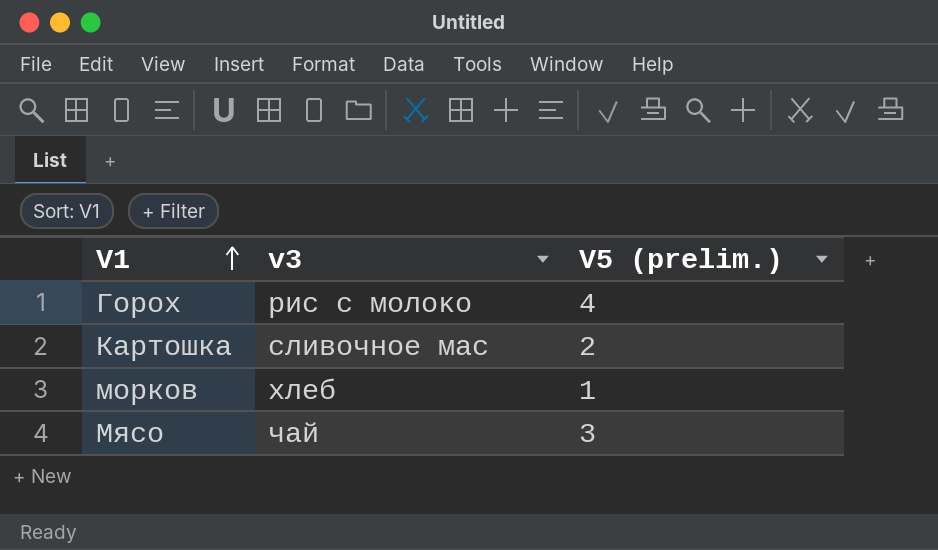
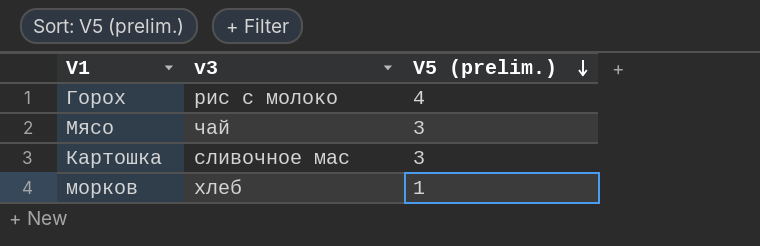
row order: V1 ascending -> V5 (prelim.) descending
Картошка | V5 (prelim.): 2 -> 3

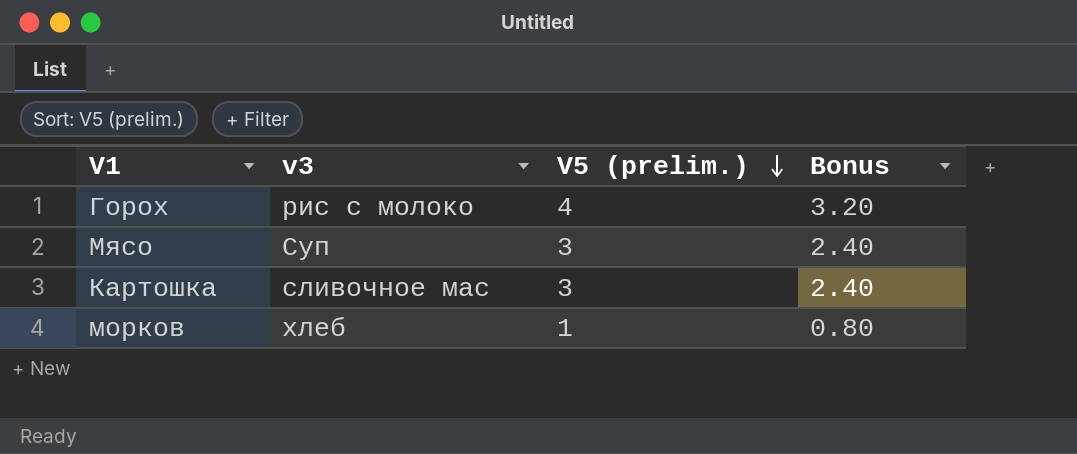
column Bonus | formula: none -> [V5 (prelim.)] * 0.8
Мясо | v3: чай -> Суп

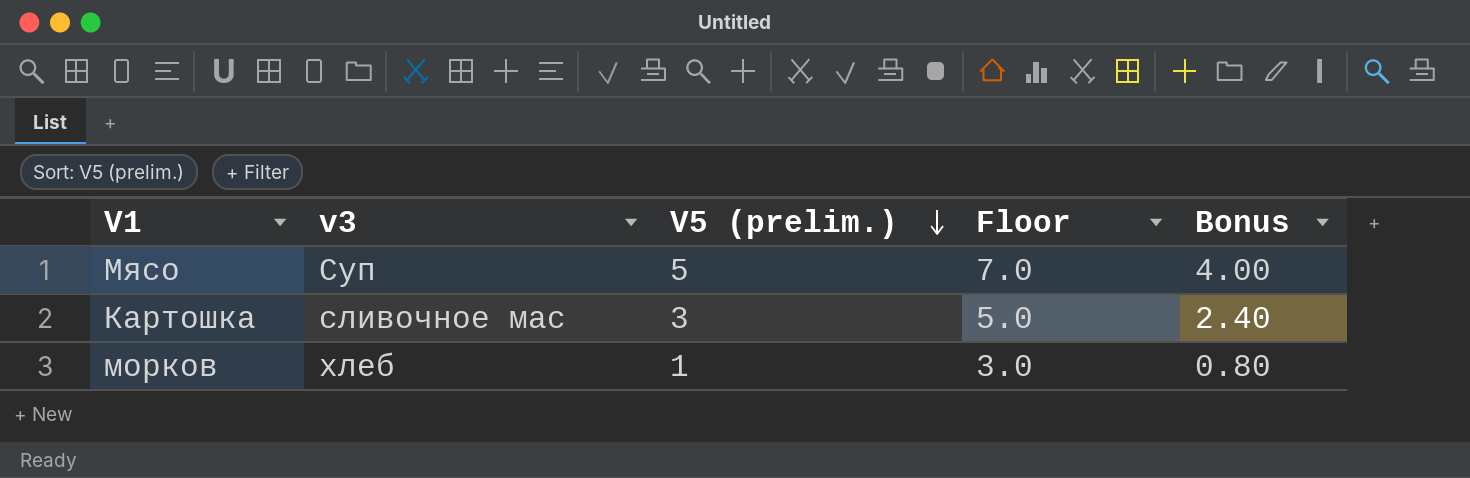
column Floor | formula: none -> [V5 (prelim.)] + 2
row Горох: рис с молοκο | 4 | 3.20 -> none
Мясо | V5 (prelim.): 3 -> 5
Мясо | Bonus: 2.40 -> 4.00

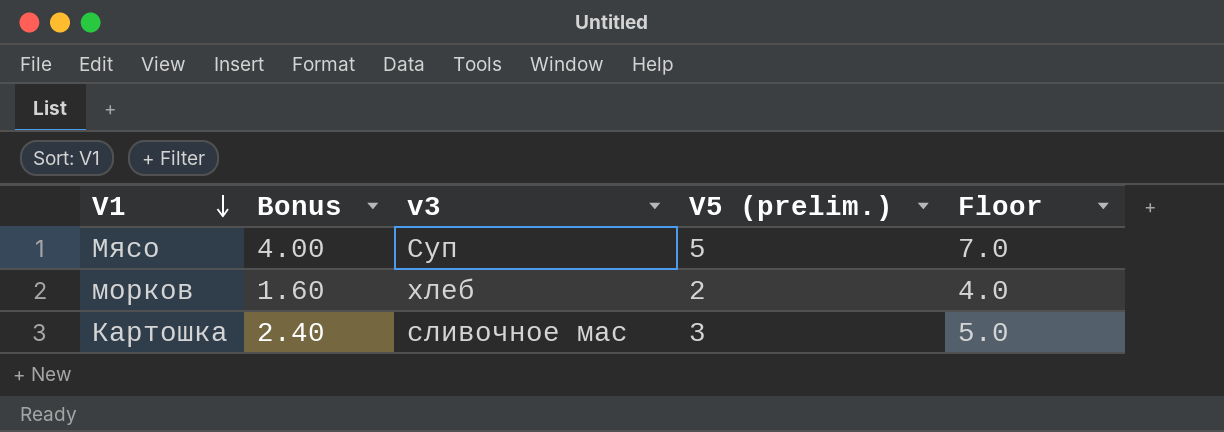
row order: V5 (prelim.) descending -> V1 descending
column Bonus | position: 5 -> 2
морков | Bonus: 0.80 -> 1.60
морков | V5 (prelim.): 1 -> 2
морков | Floor: 3.0 -> 4.0

